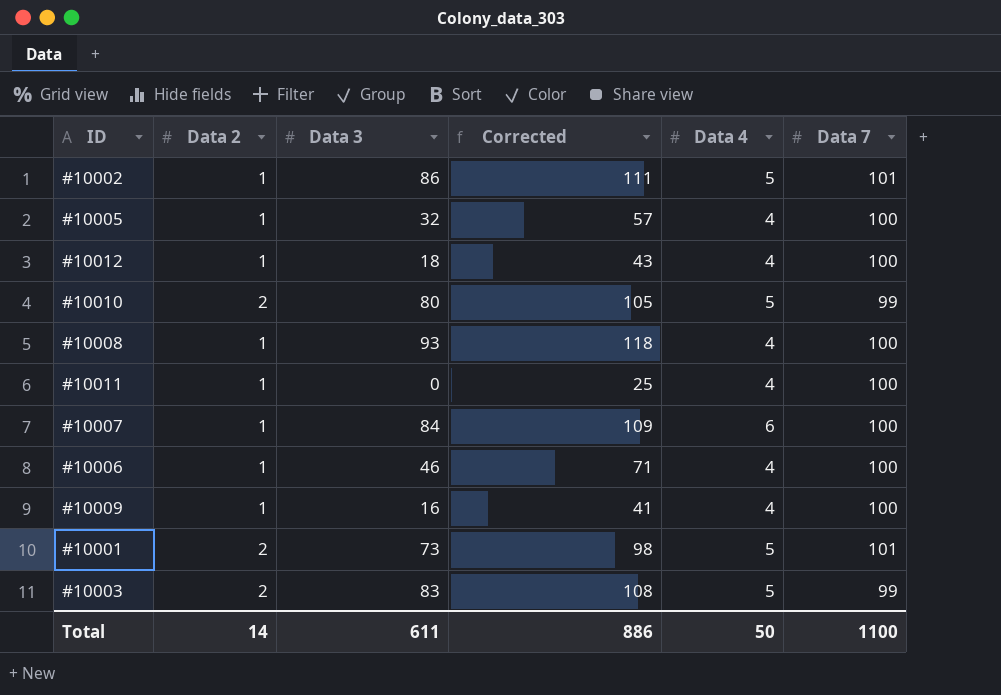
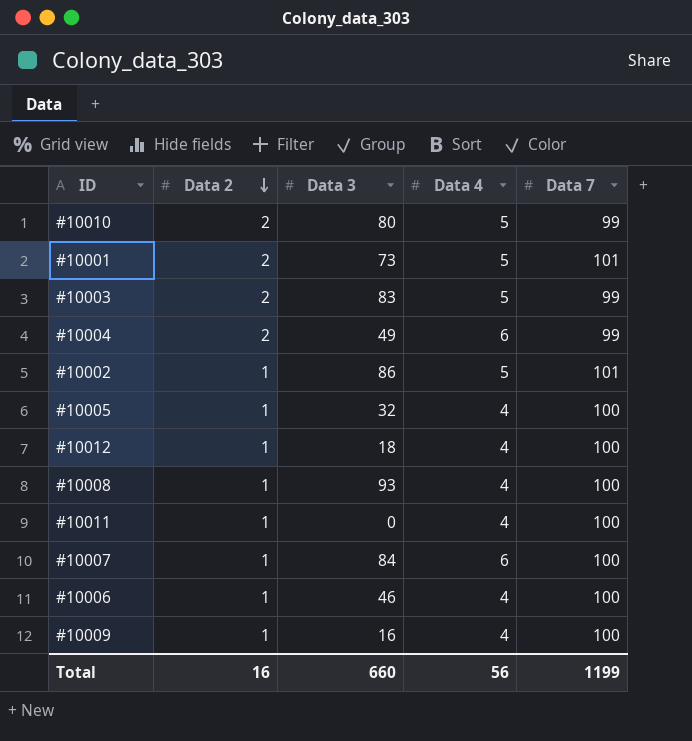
row order: none -> Data 2 descending
column Corrected | formula: [Data 3] + 25 -> none
row #10004: none -> 2 | 49 | 6 | 99
Total | Data 2: 14 -> 16
Total | Data 3: 611 -> 660
Total | Data 4: 50 -> 56
Total | Data 7: 1100 -> 1199

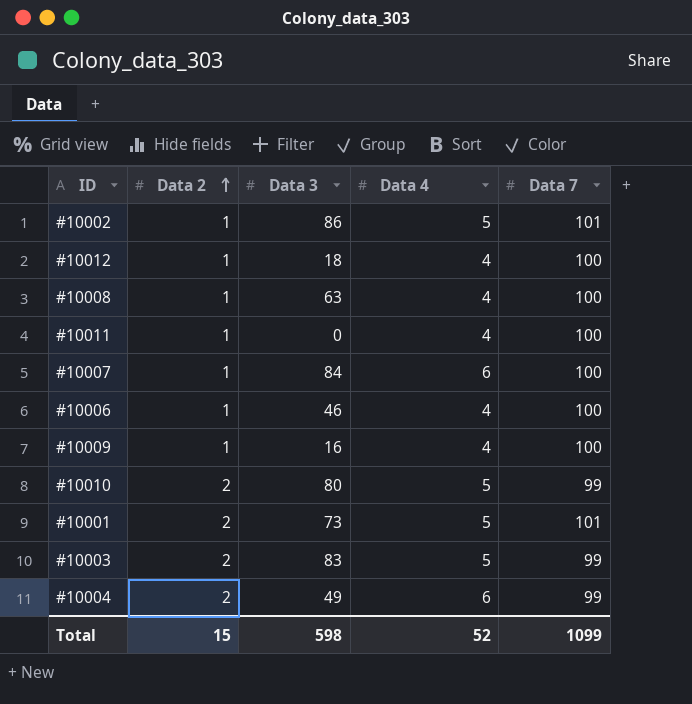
row order: Data 2 descending -> Data 2 ascending
row #10005: 1 | 32 | 4 | 100 -> none
#10008 | Data 3: 93 -> 63
Total | Data 2: 16 -> 15
Total | Data 3: 660 -> 598
Total | Data 4: 56 -> 52
Total | Data 7: 1199 -> 1099

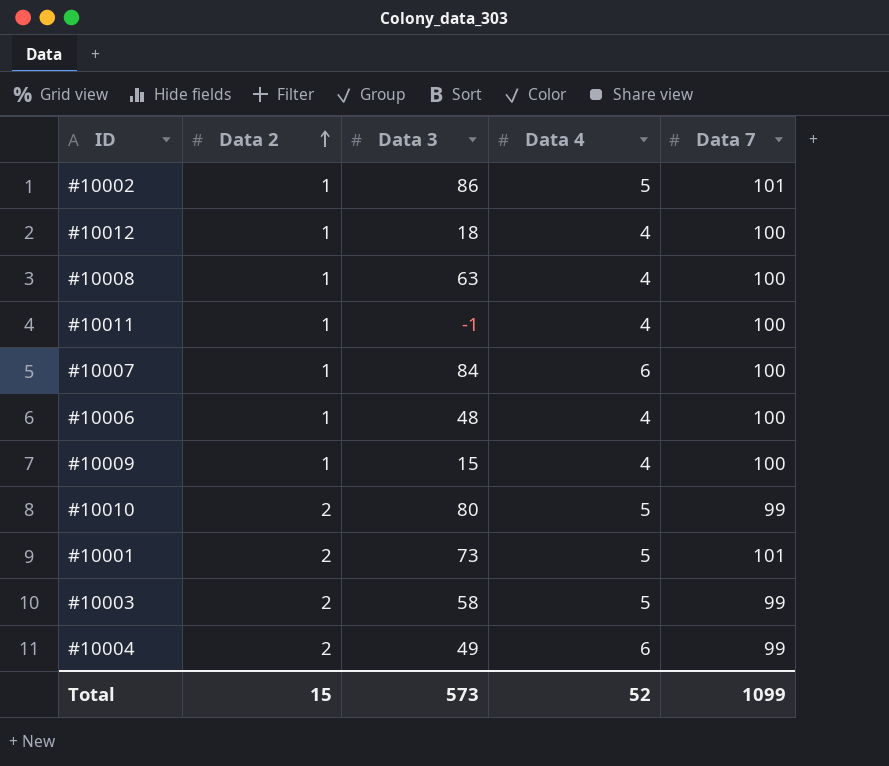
#10011 | Data 3: 0 -> -1
#10006 | Data 3: 46 -> 48
#10009 | Data 3: 16 -> 15
#10003 | Data 3: 83 -> 58
Total | Data 3: 598 -> 573

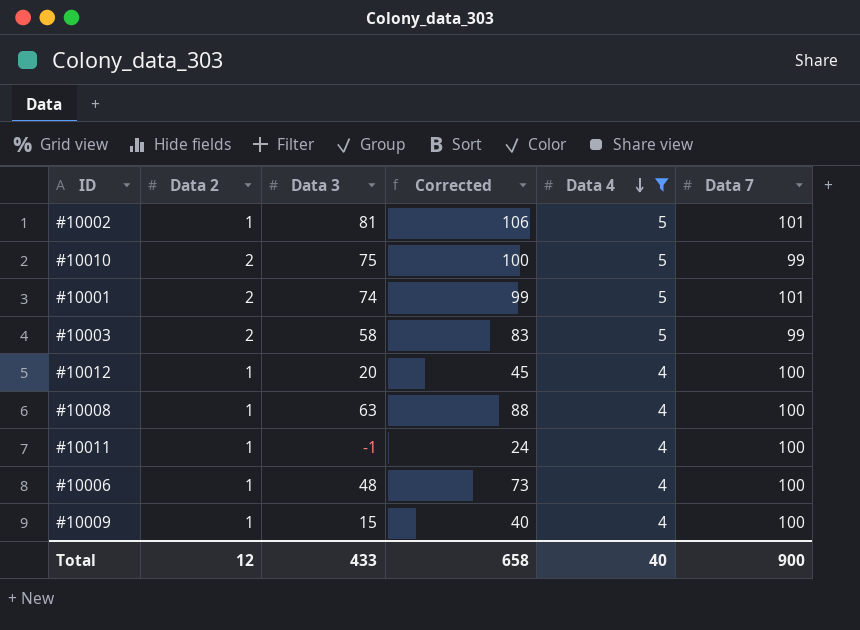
filter: none -> Data 4 != 6
row order: Data 2 ascending -> Data 4 descending
column Corrected | formula: none -> [Data 3] + 25
#10002 | Data 3: 86 -> 81
#10010 | Data 3: 80 -> 75
#10001 | Data 3: 73 -> 74
#10012 | Data 3: 18 -> 20
Total | Data 2: 15 -> 12
Total | Data 3: 573 -> 433
Total | Data 4: 52 -> 40
Total | Data 7: 1099 -> 900

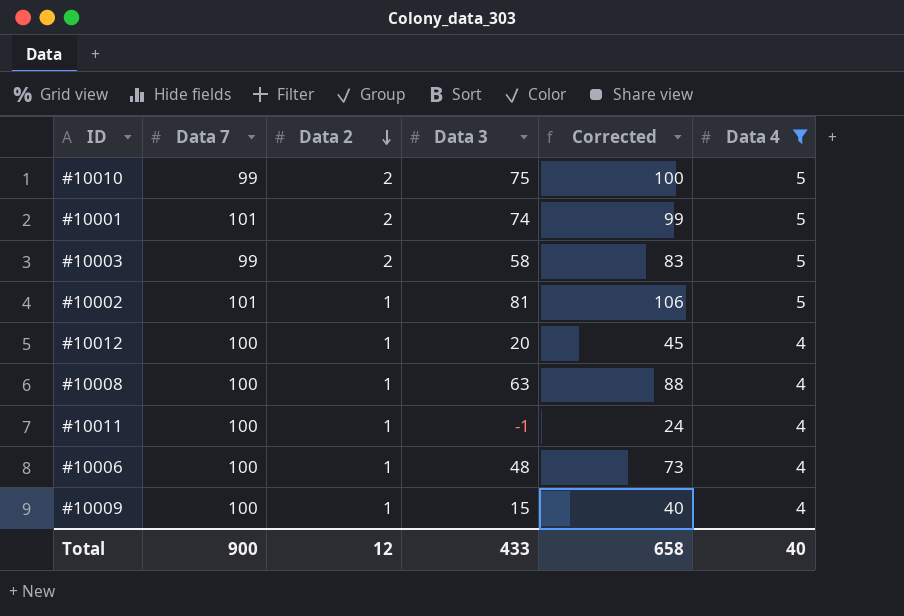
row order: Data 4 descending -> Data 2 descending
column Data 7 | position: 6 -> 2

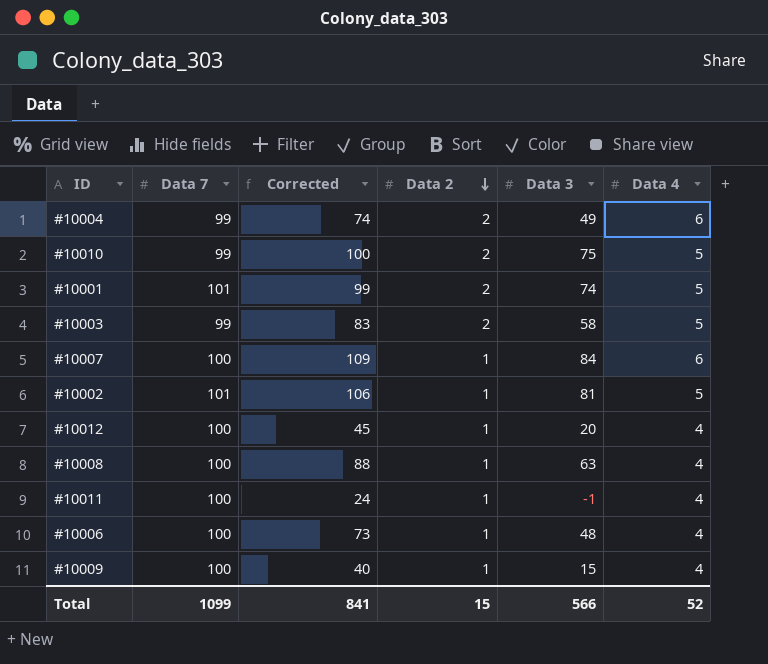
filter: Data 4 != 6 -> none
column Corrected | position: 5 -> 3
Total | Data 7: 900 -> 1099
Total | Corrected: 658 -> 841
Total | Data 2: 12 -> 15
Total | Data 3: 433 -> 566
Total | Data 4: 40 -> 52

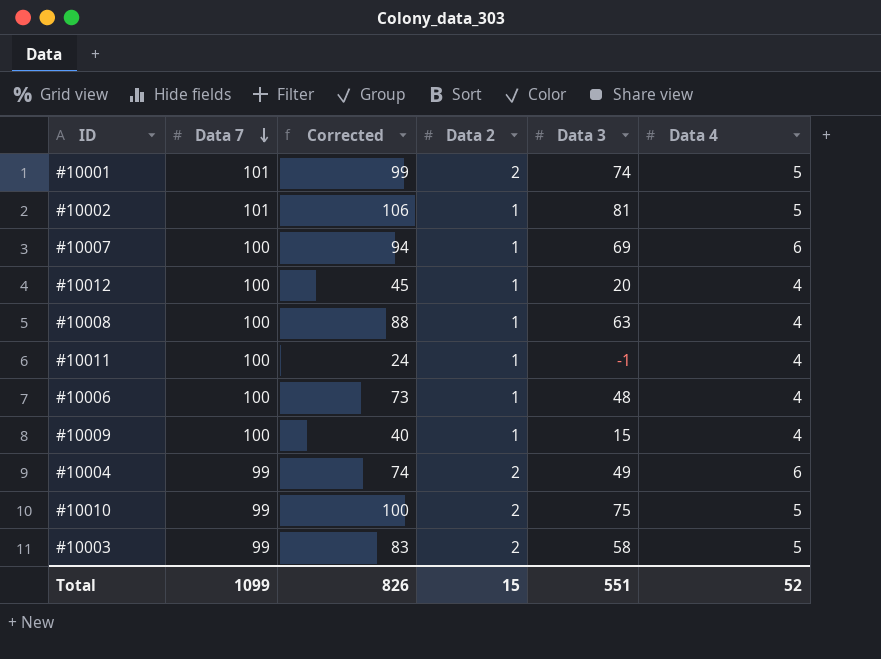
row order: Data 2 descending -> Data 7 descending
#10007 | Corrected: 109 -> 94
#10007 | Data 3: 84 -> 69
Total | Corrected: 841 -> 826
Total | Data 3: 566 -> 551

